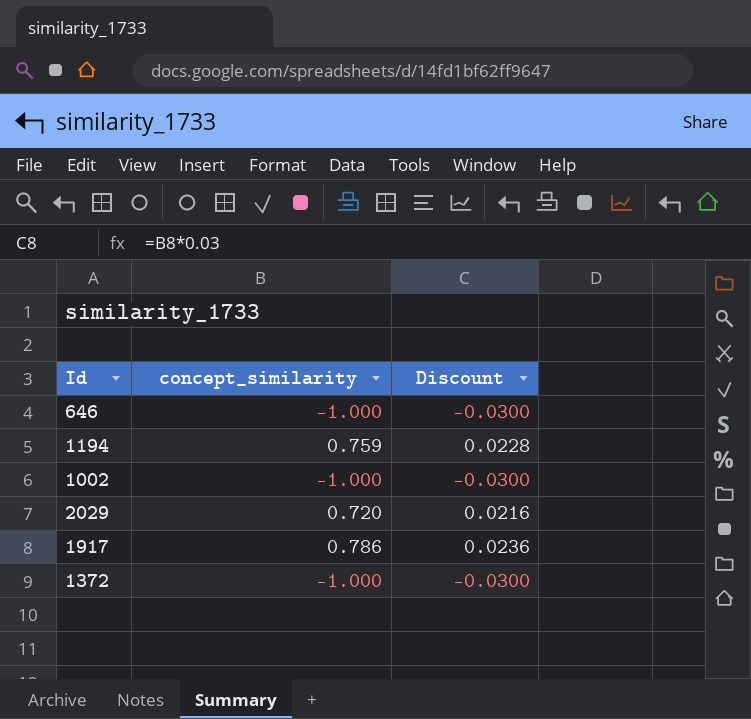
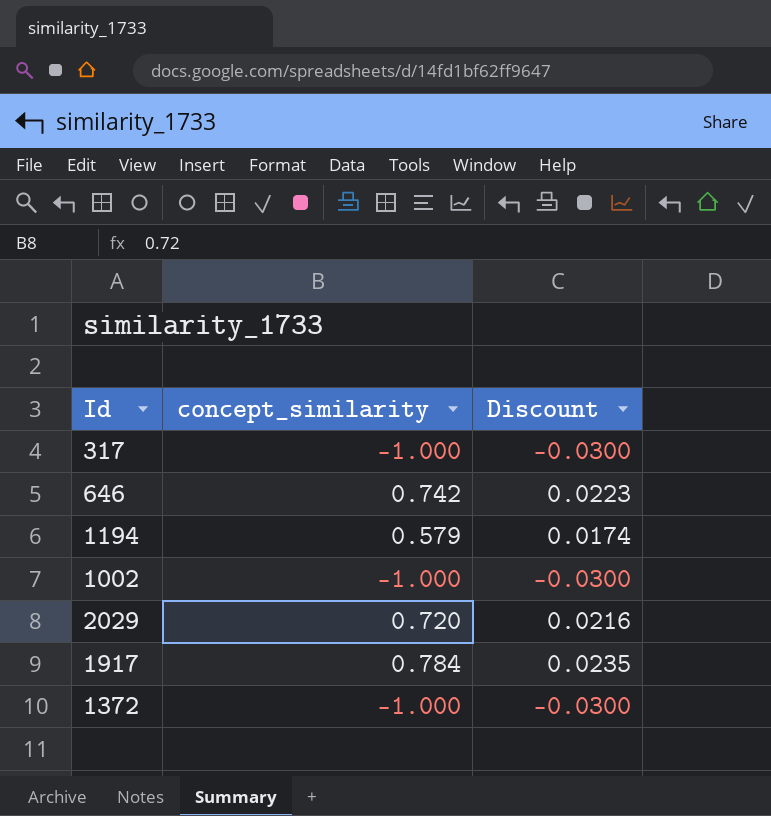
row 317: none -> -1.000 | -0.0300
646 | concept_similarity: -1.000 -> 0.742
646 | Discount: -0.0300 -> 0.0223
1194 | concept_similarity: 0.759 -> 0.579
1194 | Discount: 0.0228 -> 0.0174
1917 | concept_similarity: 0.786 -> 0.784
1917 | Discount: 0.0236 -> 0.0235

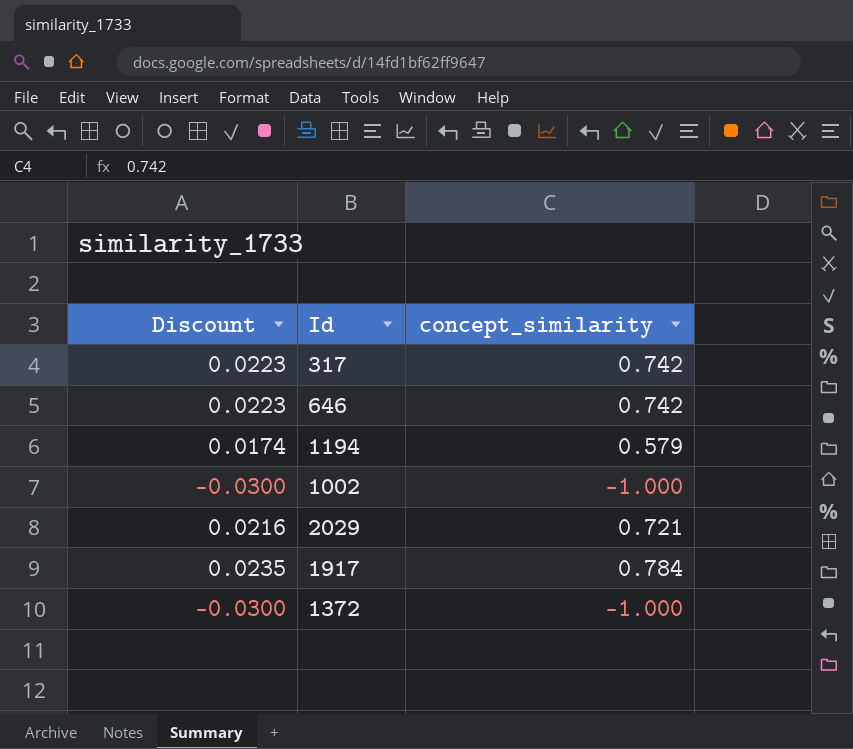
column Discount | position: 3 -> 1
317 | Discount: -0.0300 -> 0.0223
317 | concept_similarity: -1.000 -> 0.742
2029 | concept_similarity: 0.720 -> 0.721

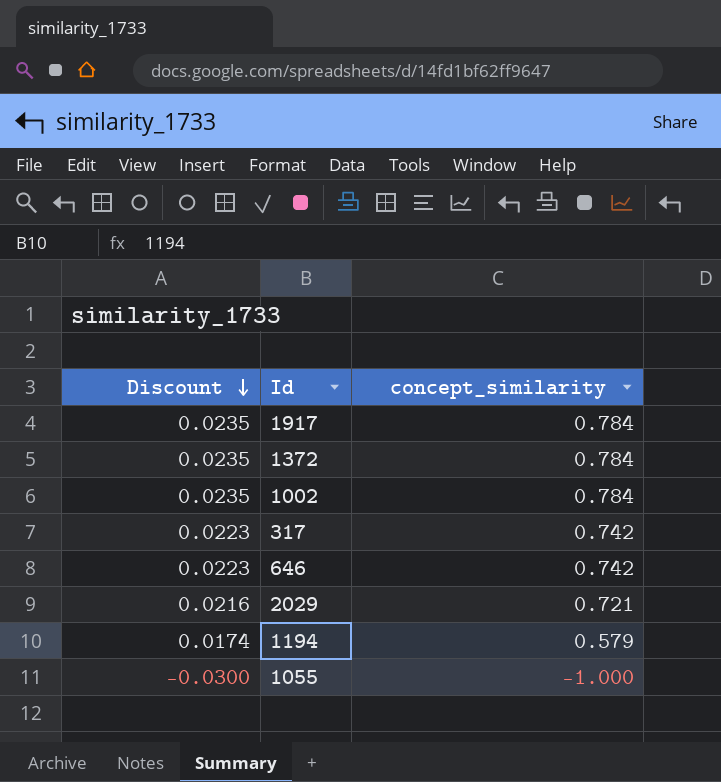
row order: none -> Discount descending
1372 | Discount: -0.0300 -> 0.0235
1372 | concept_similarity: -1.000 -> 0.784
1002 | Discount: -0.0300 -> 0.0235
1002 | concept_similarity: -1.000 -> 0.784
row 1055: none -> -0.0300 | -1.000

